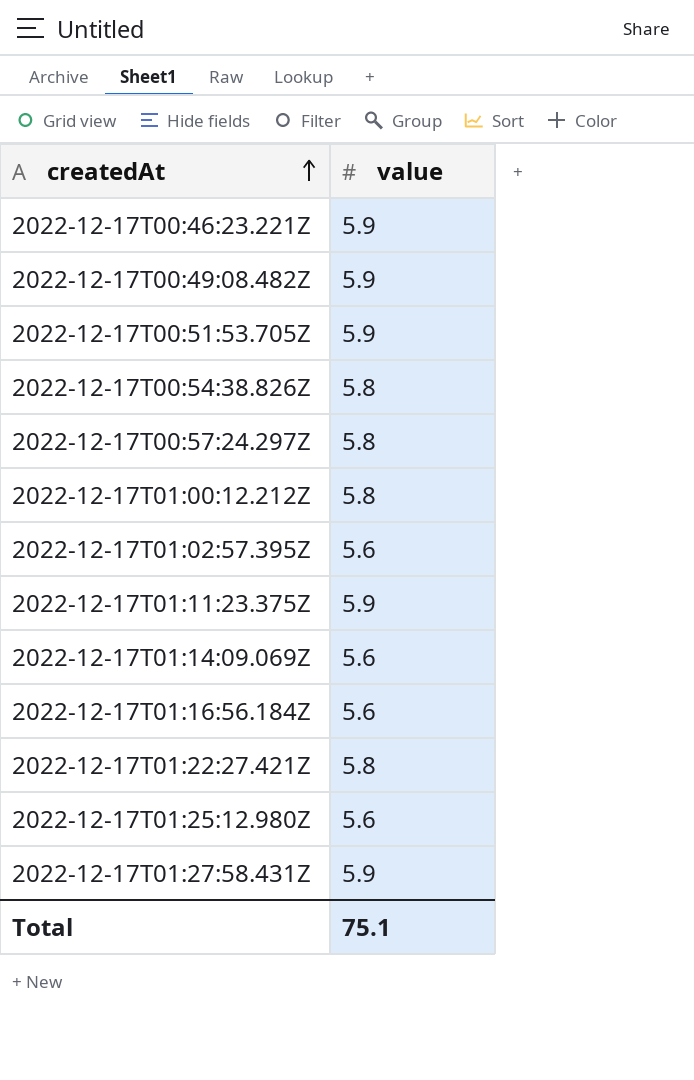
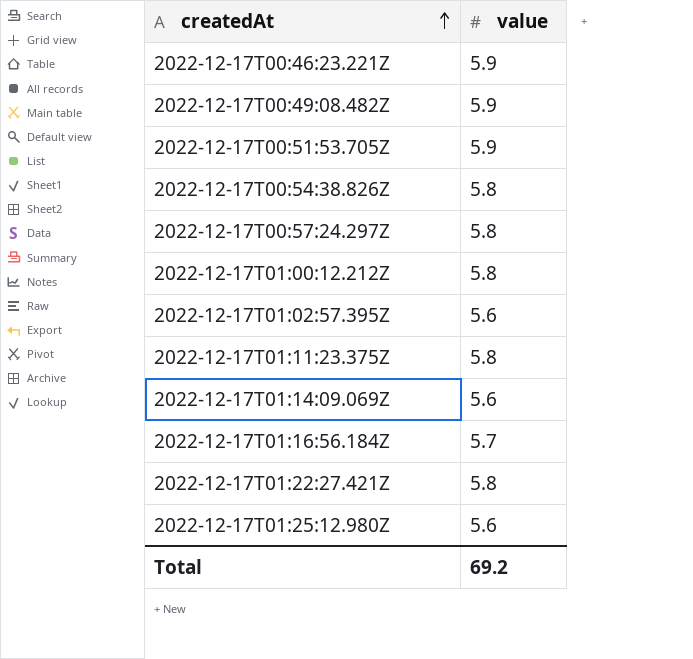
row 2022-12-17T01:27:58.431Z: 5.9 -> none
2022-12-17T01:11:23.375Z | value: 5.9 -> 5.8
2022-12-17T01:16:56.184Z | value: 5.6 -> 5.7
Total | value: 75.1 -> 69.2

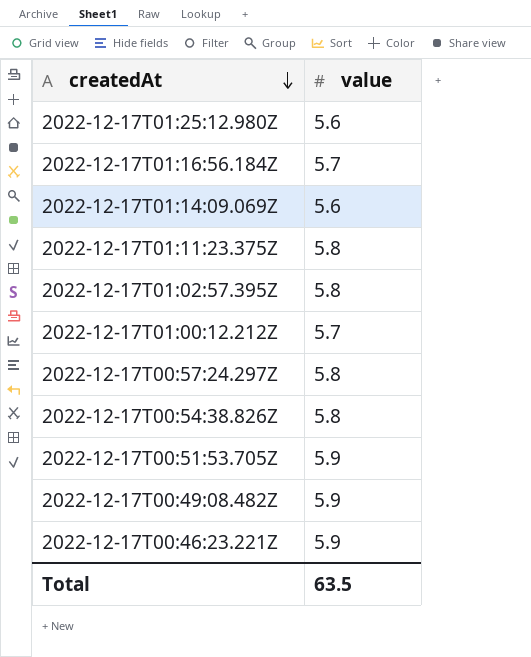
row order: createdAt ascending -> createdAt descending
row 2022-12-17T01:22:27.421Z: 5.8 -> none
2022-12-17T01:02:57.395Z | value: 5.6 -> 5.8
2022-12-17T01:00:12.212Z | value: 5.8 -> 5.7
Total | value: 69.2 -> 63.5

